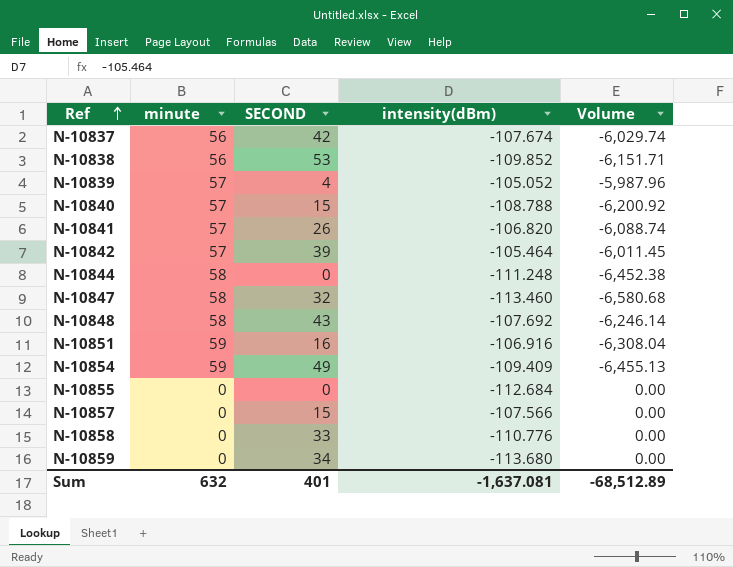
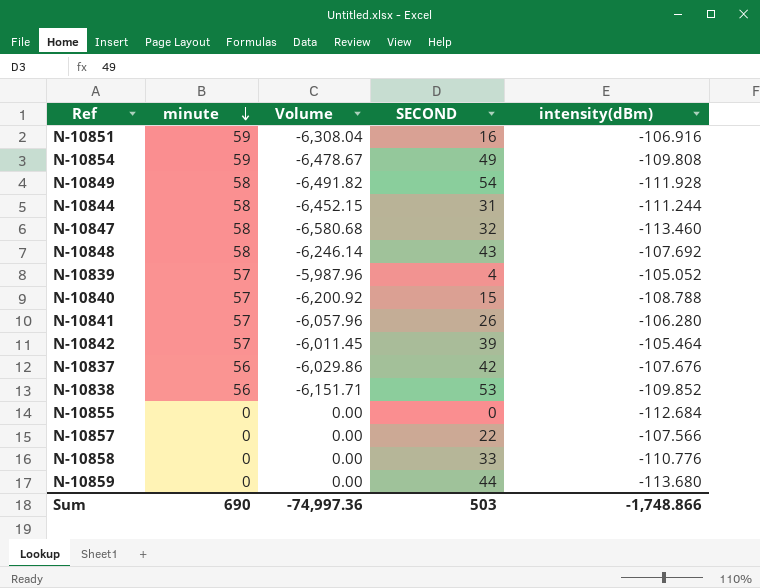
row order: Ref ascending -> minute descending
column Volume | position: 5 -> 3
N-10854 | Volume: -6,455.13 -> -6,478.67
N-10854 | intensity(dBm): -109.409 -> -109.808
row N-10849: none -> 58 | -6,491.82 | 54 | -111.928
N-10844 | Volume: -6,452.38 -> -6,452.15
N-10844 | SECOND: 0 -> 31
N-10844 | intensity(dBm): -111.248 -> -111.244
N-10841 | Volume: -6,088.74 -> -6,057.96
N-10841 | intensity(dBm): -106.820 -> -106.280
N-10837 | Volume: -6,029.74 -> -6,029.86
N-10837 | intensity(dBm): -107.674 -> -107.676
N-10857 | SECOND: 15 -> 22
N-10859 | SECOND: 34 -> 44
Sum | minute: 632 -> 690
Sum | Volume: -68,512.89 -> -74,997.36
Sum | SECOND: 401 -> 503
Sum | intensity(dBm): -1,637.081 -> -1,748.866

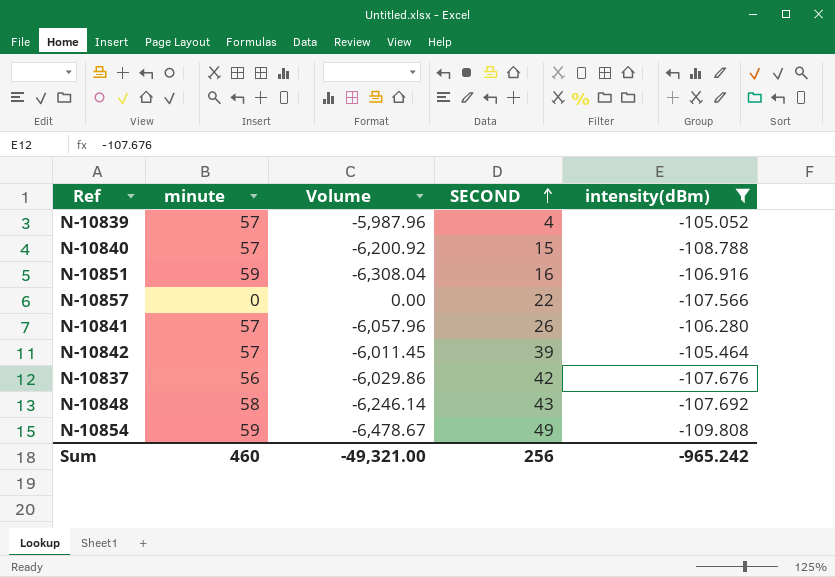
filter: none -> intensity(dBm) >= -109.808
row order: minute descending -> SECOND ascending
Sum | minute: 690 -> 460
Sum | Volume: -74,997.36 -> -49,321.00
Sum | SECOND: 503 -> 256
Sum | intensity(dBm): -1,748.866 -> -965.242

